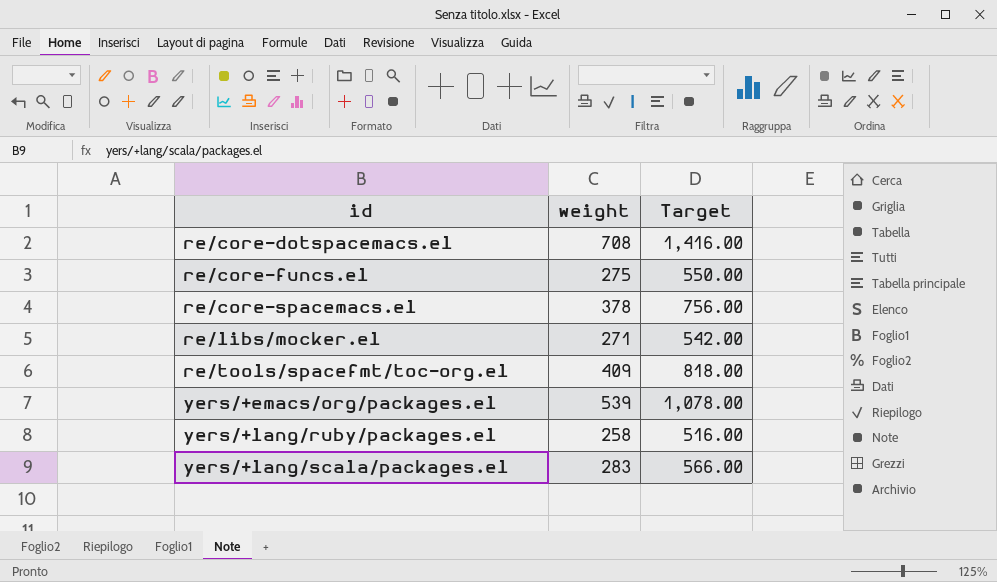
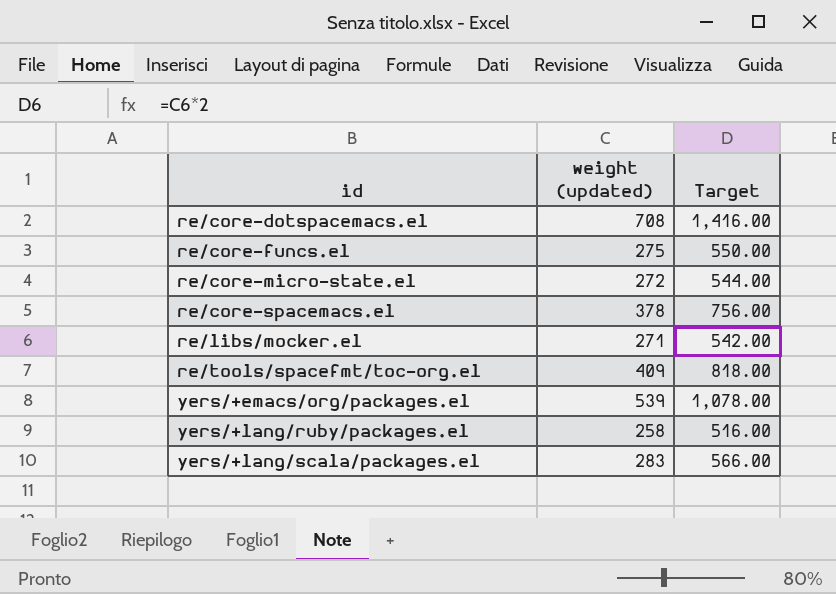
column name: weight -> weight (updated)
row re/core-micro-state.el: none -> 272 | 544.00

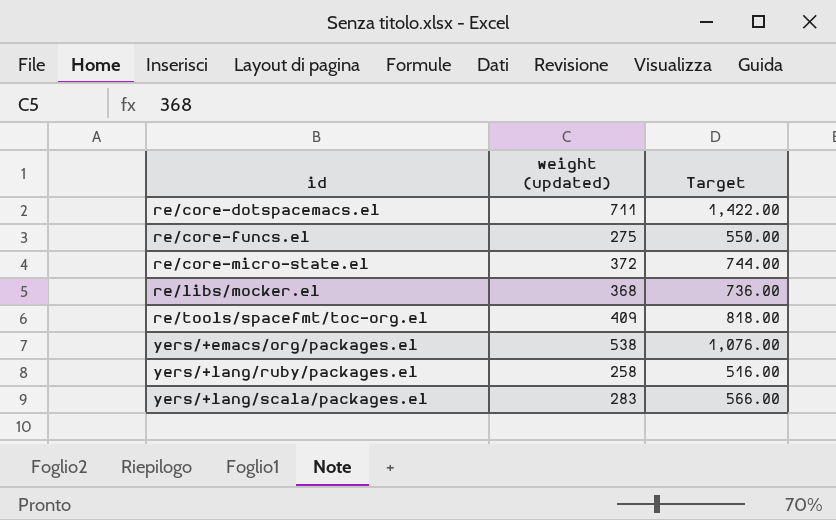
row re/core-spacemacs.el: 378 | 756.00 -> none
re/core-dotspacemacs.el | weight (updated): 708 -> 711
re/core-dotspacemacs.el | Target: 1,416.00 -> 1,422.00
re/core-micro-state.el | weight (updated): 272 -> 372
re/core-micro-state.el | Target: 544.00 -> 744.00
re/libs/mocker.el | weight (updated): 271 -> 368
re/libs/mocker.el | Target: 542.00 -> 736.00
yers/+emacs/org/packages.el | weight (updated): 539 -> 538
yers/+emacs/org/packages.el | Target: 1,078.00 -> 1,076.00

